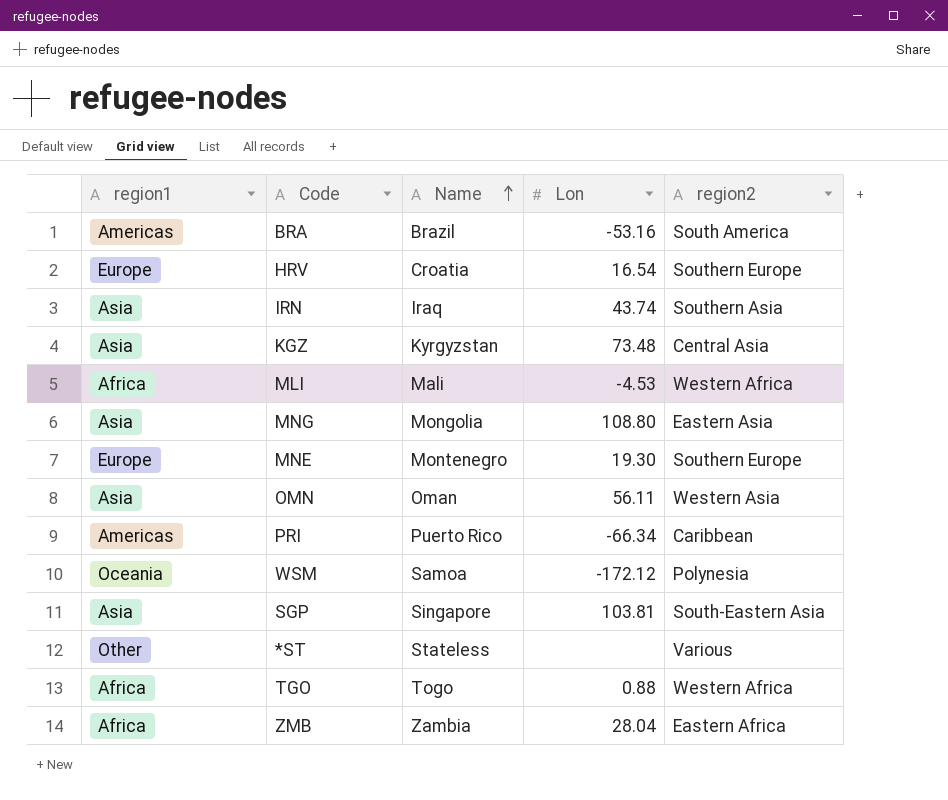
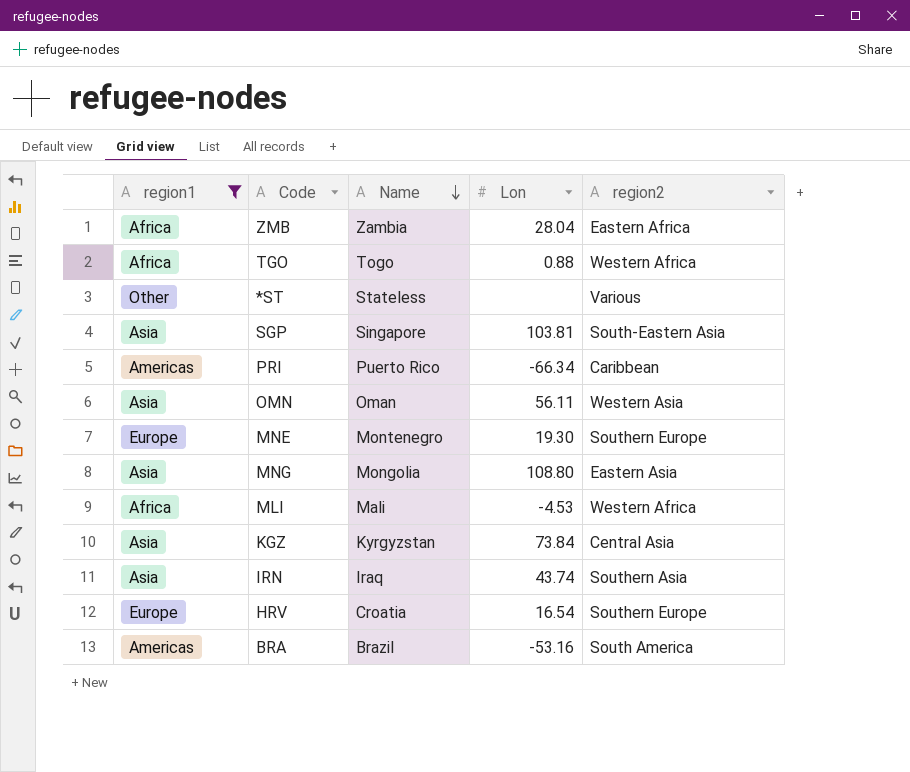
filter: none -> region1 != Oceania
row order: Name ascending -> Name descending
KGZ | Lon: 73.48 -> 73.84

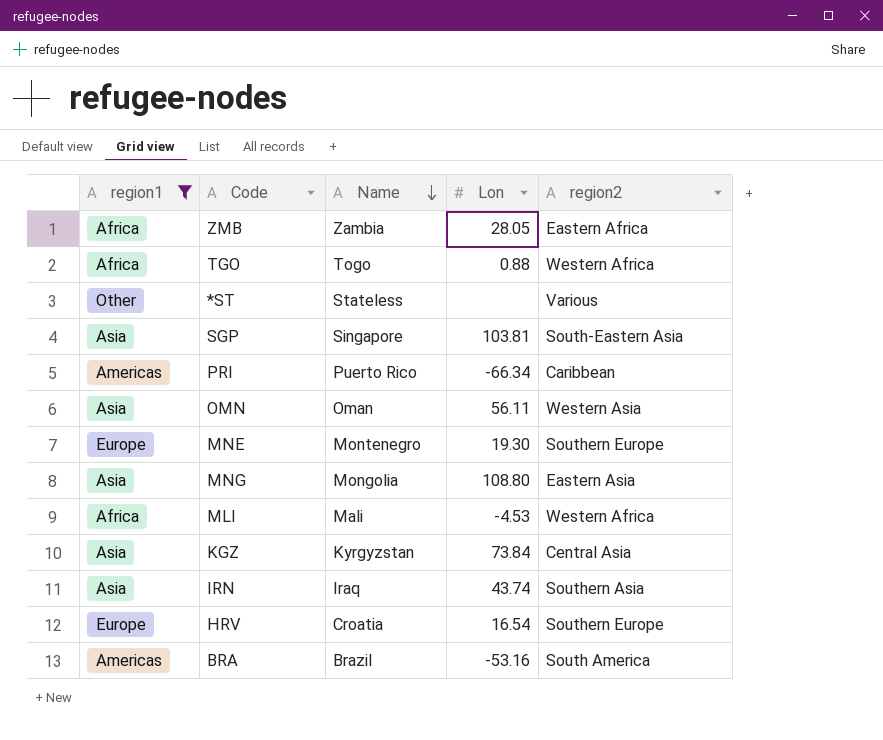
ZMB | Lon: 28.04 -> 28.05

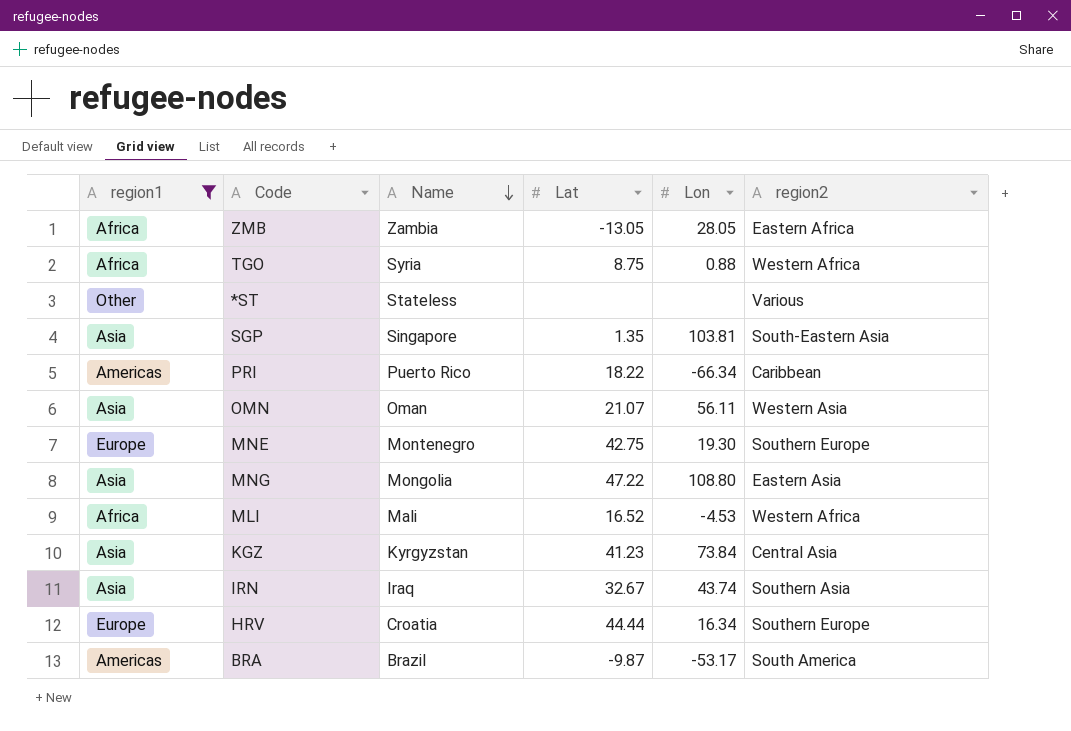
column Lat | position: none -> 4
TGO | Name: Togo -> Syria
HRV | Lon: 16.54 -> 16.34
BRA | Lon: -53.16 -> -53.17

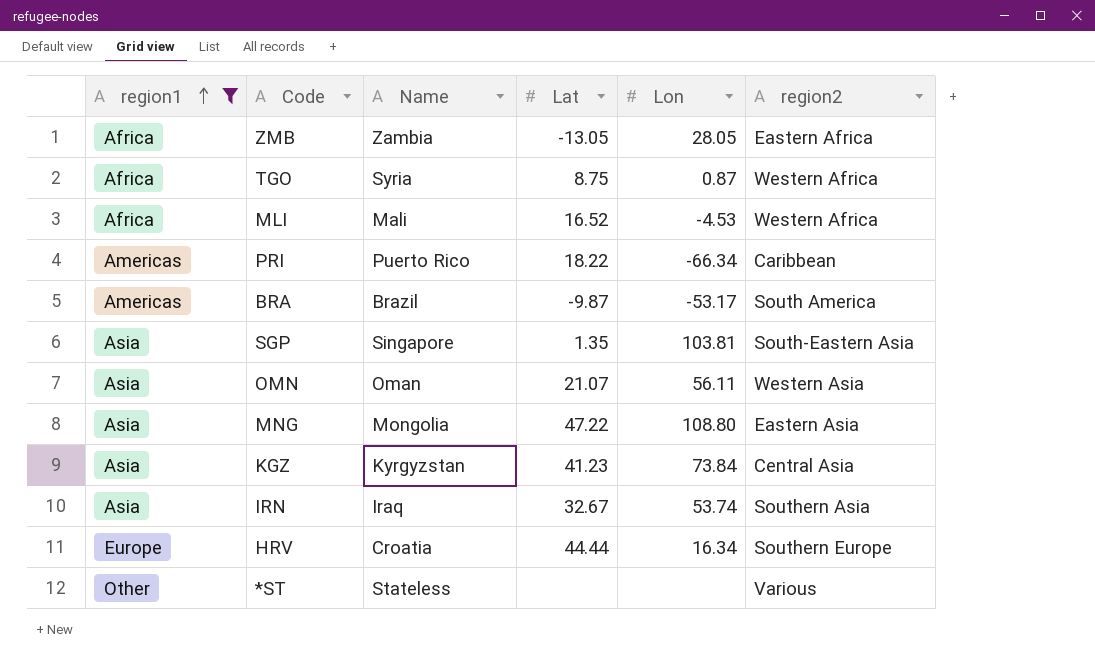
row order: Name descending -> region1 ascending
row MNE: Europe | Montenegro | 42.75 | 19.30 | Southern Europe -> none
TGO | Lon: 0.88 -> 0.87
IRN | Lon: 43.74 -> 53.74

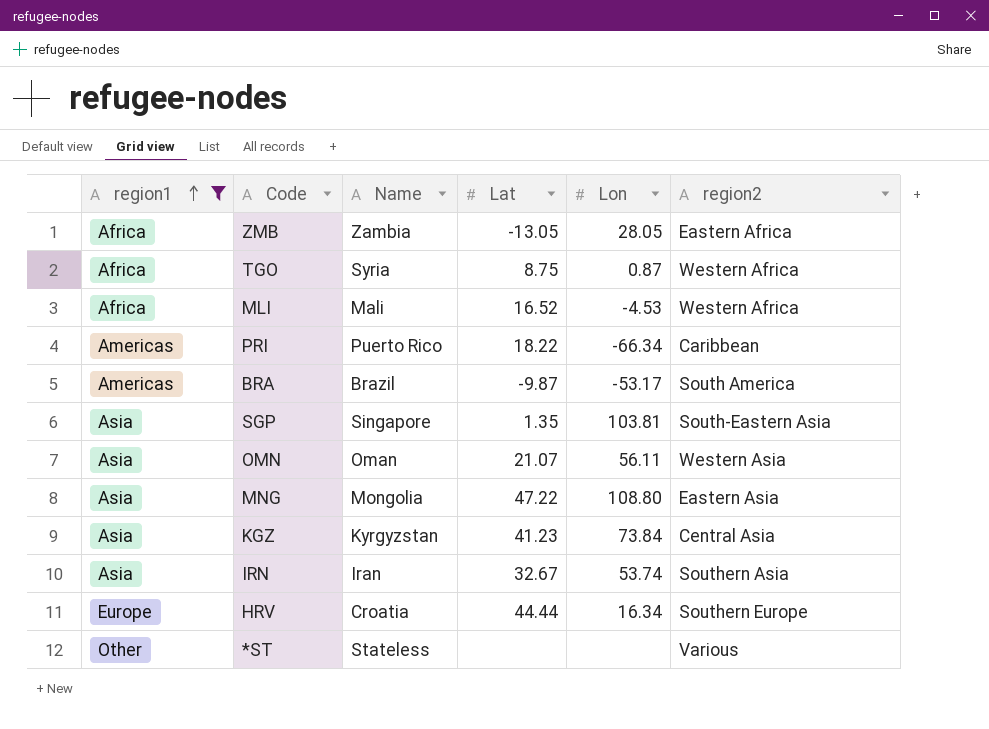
IRN | Name: Iraq -> Iran

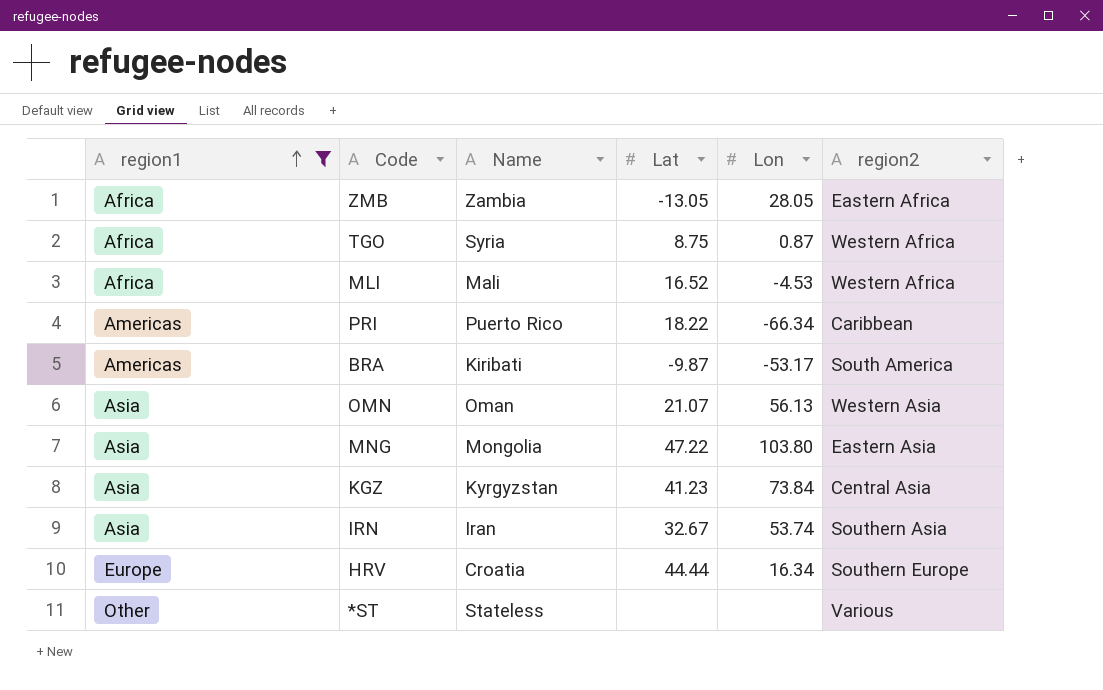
row SGP: Asia | Singapore | 1.35 | 103.81 | South-Eastern Asia -> none
BRA | Name: Brazil -> Kiribati
OMN | Lon: 56.11 -> 56.13
MNG | Lon: 108.80 -> 103.80

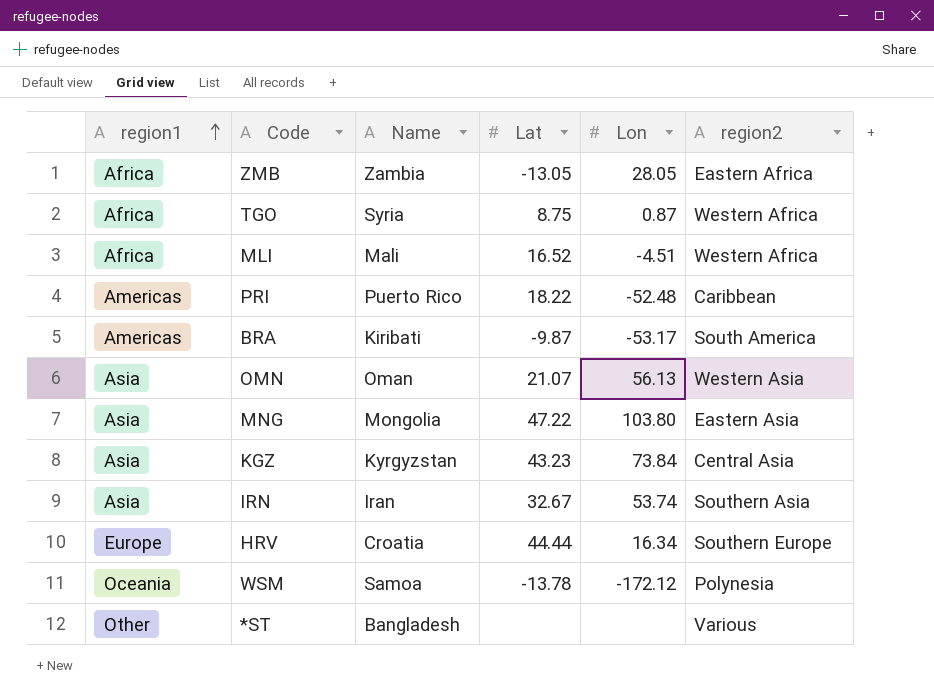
filter: region1 != Oceania -> none
MLI | Lon: -4.53 -> -4.51
PRI | Lon: -66.34 -> -52.48
KGZ | Lat: 41.23 -> 43.23
*ST | Name: Stateless -> Bangladesh

